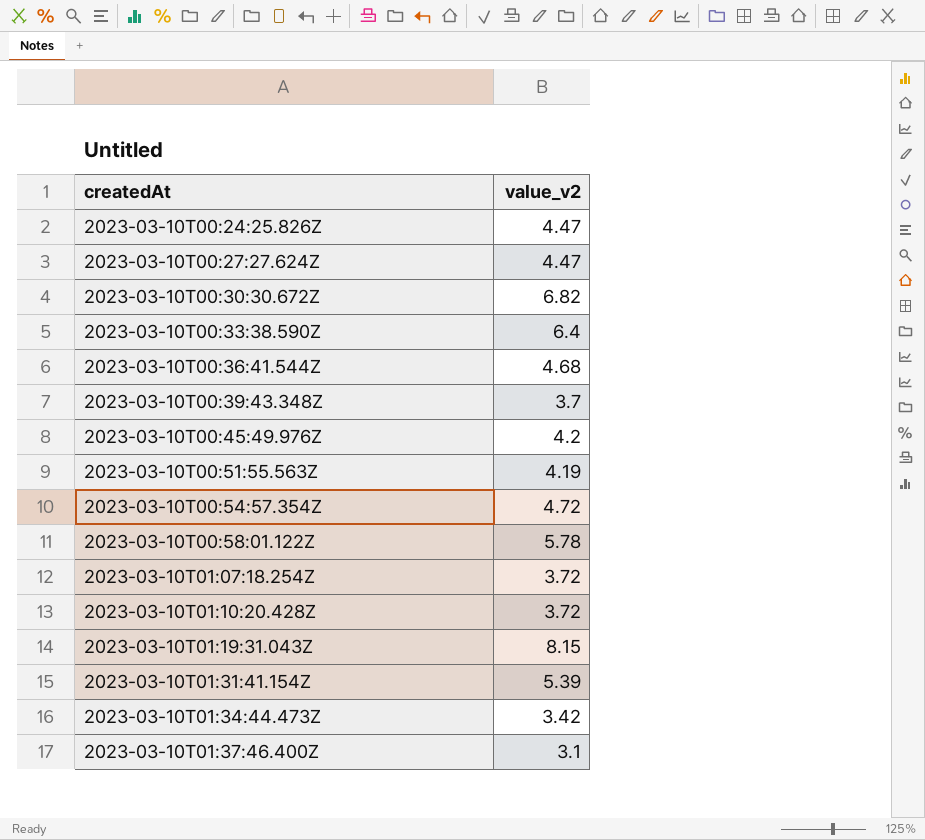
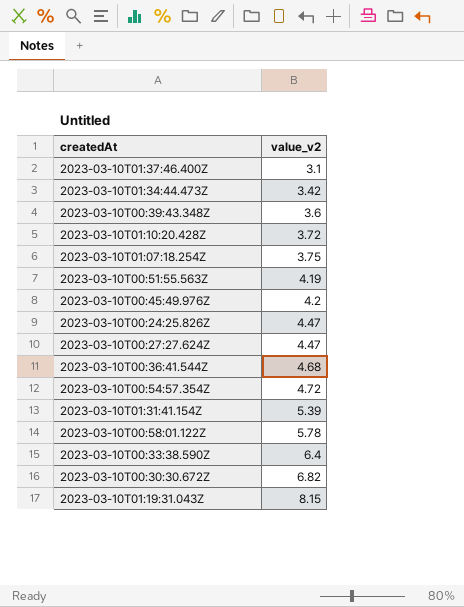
row order: createdAt ascending -> value_v2 ascending
2023-03-10T00:39:43.348Z | value_v2: 3.7 -> 3.6
2023-03-10T01:07:18.254Z | value_v2: 3.72 -> 3.75

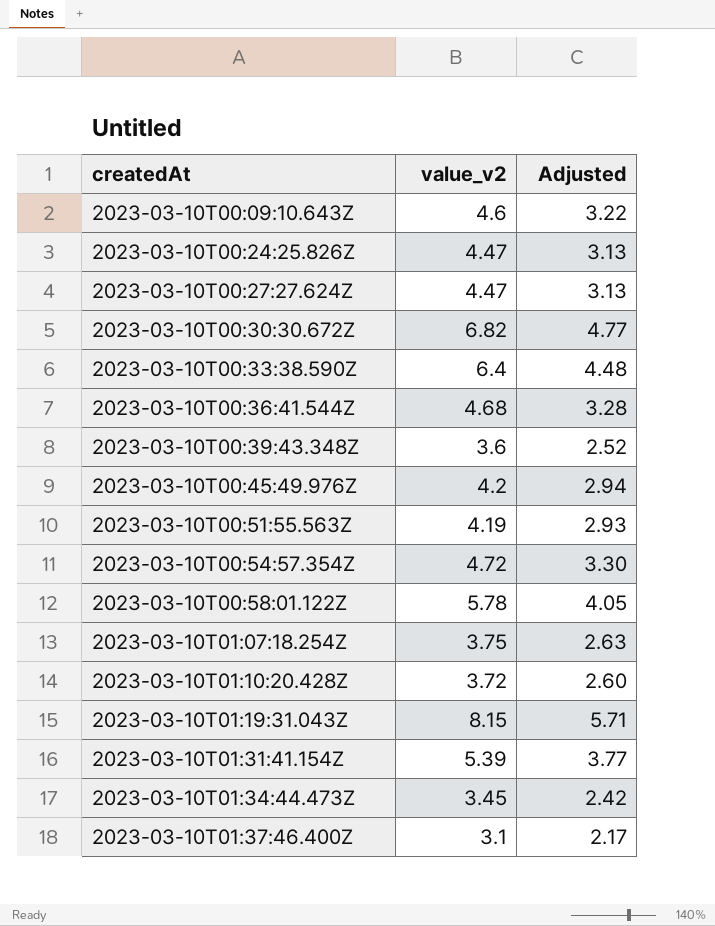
row order: value_v2 ascending -> createdAt ascending
column Adjusted | formula: none -> [value_v2] * 0.7
row 2023-03-10T00:09:10.643Z: none -> 4.6 | 3.22
2023-03-10T01:34:44.473Z | value_v2: 3.42 -> 3.45

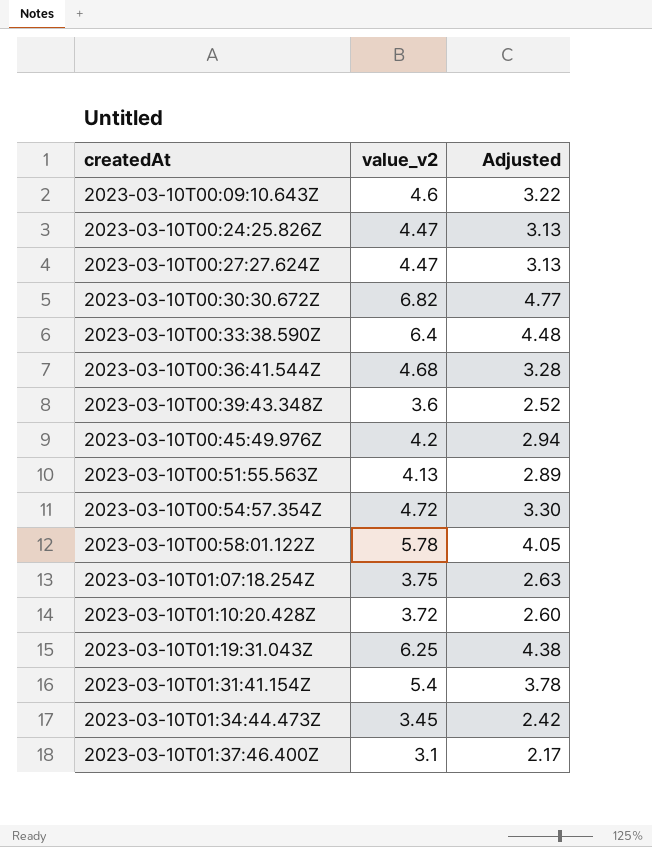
2023-03-10T00:51:55.563Z | value_v2: 4.19 -> 4.13
2023-03-10T00:51:55.563Z | Adjusted: 2.93 -> 2.89
2023-03-10T01:19:31.043Z | value_v2: 8.15 -> 6.25
2023-03-10T01:19:31.043Z | Adjusted: 5.71 -> 4.38
2023-03-10T01:31:41.154Z | value_v2: 5.39 -> 5.4
2023-03-10T01:31:41.154Z | Adjusted: 3.77 -> 3.78

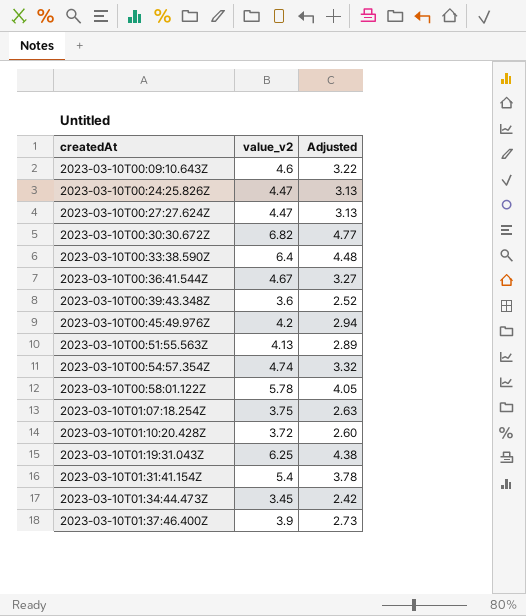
2023-03-10T00:36:41.544Z | value_v2: 4.68 -> 4.67
2023-03-10T00:36:41.544Z | Adjusted: 3.28 -> 3.27
2023-03-10T00:54:57.354Z | value_v2: 4.72 -> 4.74
2023-03-10T00:54:57.354Z | Adjusted: 3.30 -> 3.32
2023-03-10T01:37:46.400Z | value_v2: 3.1 -> 3.9
2023-03-10T01:37:46.400Z | Adjusted: 2.17 -> 2.73

